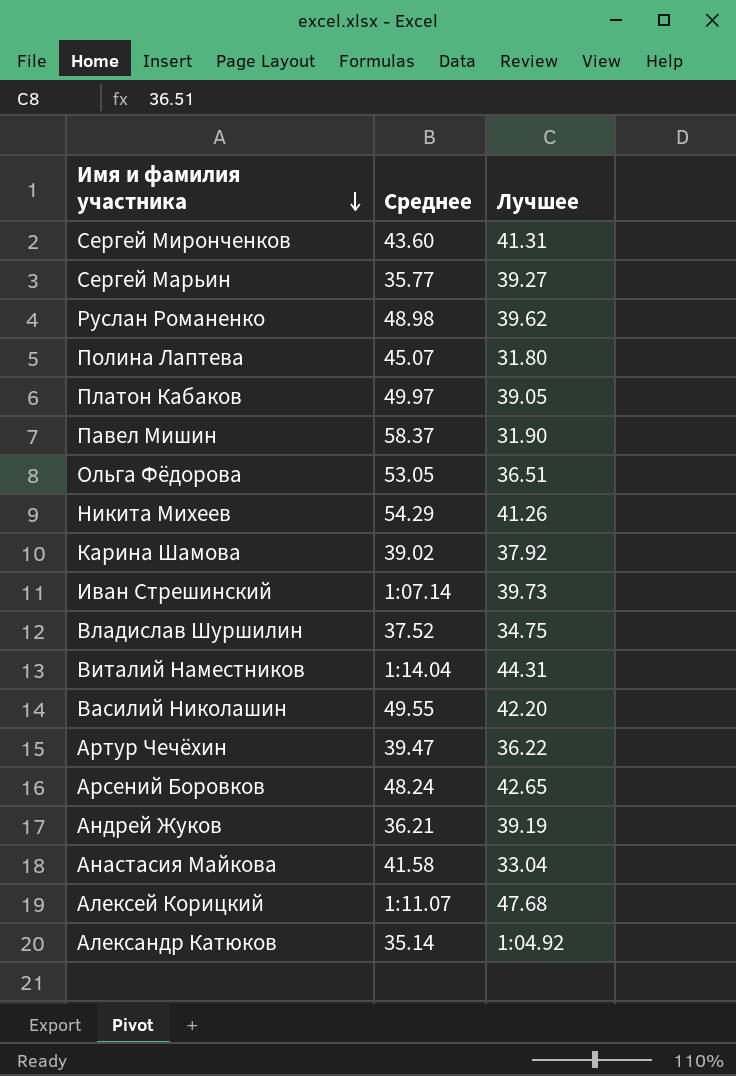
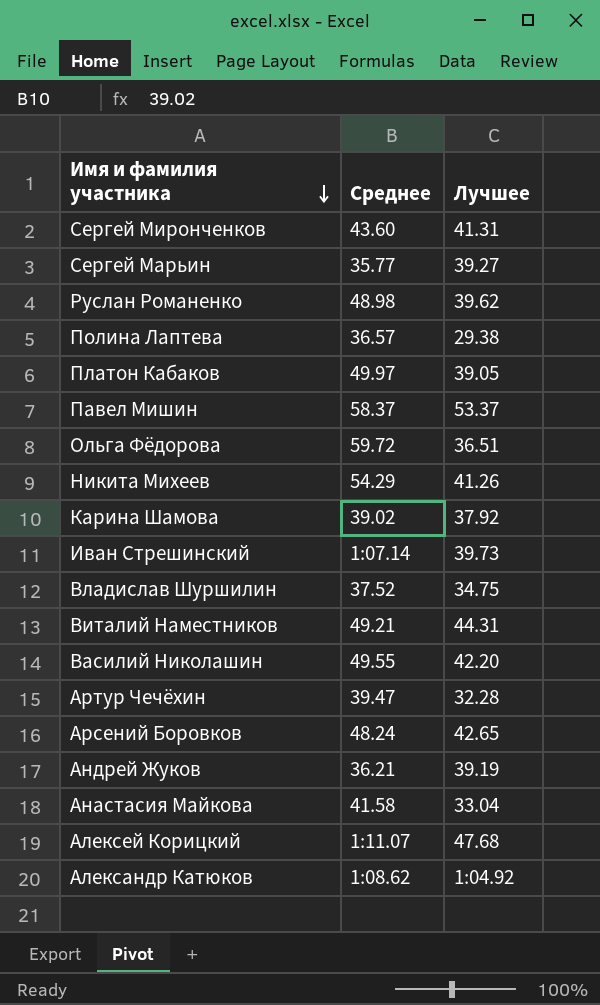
Полина Лаптева | Среднее: 45.07 -> 36.57
Полина Лаптева | Лучшее: 31.80 -> 29.38
Павел Мишин | Лучшее: 31.90 -> 53.37
Ольга Фёдорова | Среднее: 53.05 -> 59.72
Виталий Наместников | Среднее: 1:14.04 -> 49.21
Артур Чечёхин | Лучшее: 36.22 -> 32.28
Александр Катюков | Среднее: 35.14 -> 1:08.62

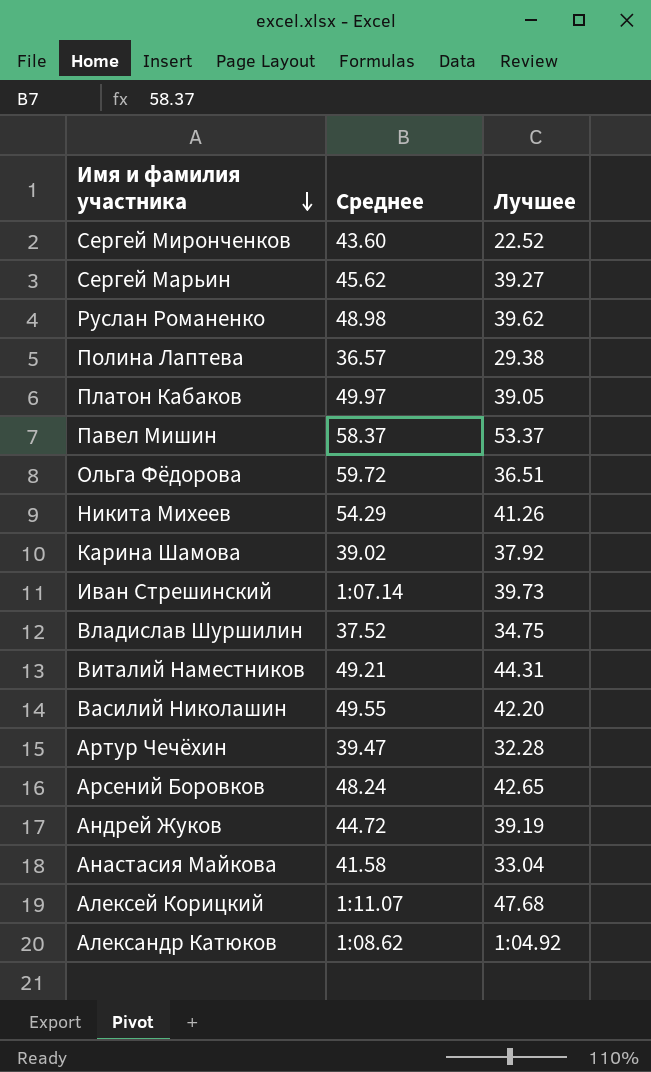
Сергей Миронченков | Лучшее: 41.31 -> 22.52
Сергей Марьин | Среднее: 35.77 -> 45.62
Андрей Жуков | Среднее: 36.21 -> 44.72

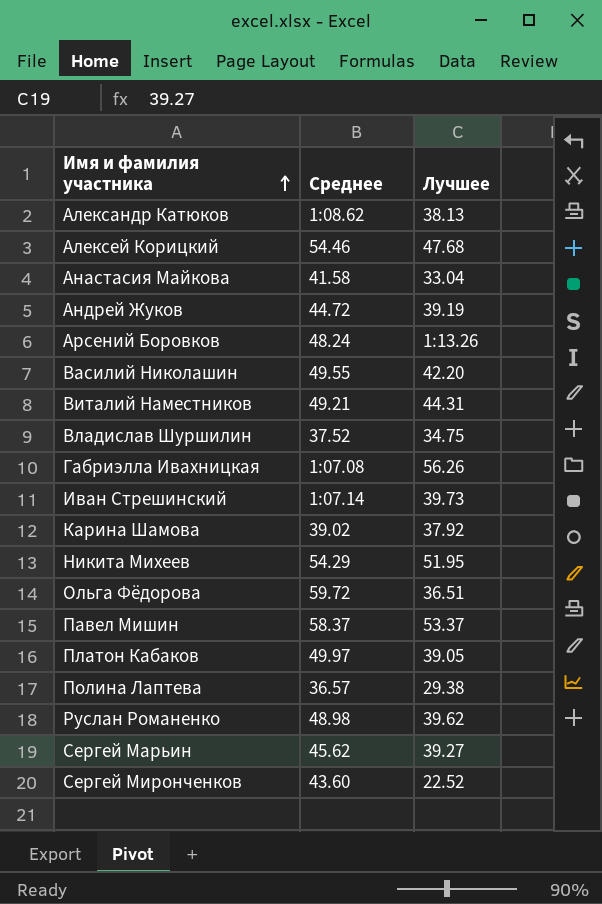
row order: Имя и фамилия участника descending -> Имя и фамилия участника ascending
row Артур Чечёхин: 39.47 | 32.28 -> none
Александр Катюков | Лучшее: 1:04.92 -> 38.13
Алексей Корицкий | Среднее: 1:11.07 -> 54.46
Арсений Боровков | Лучшее: 42.65 -> 1:13.26
row Габриэлла Ивахницкая: none -> 1:07.08 | 56.26
Никита Михеев | Лучшее: 41.26 -> 51.95

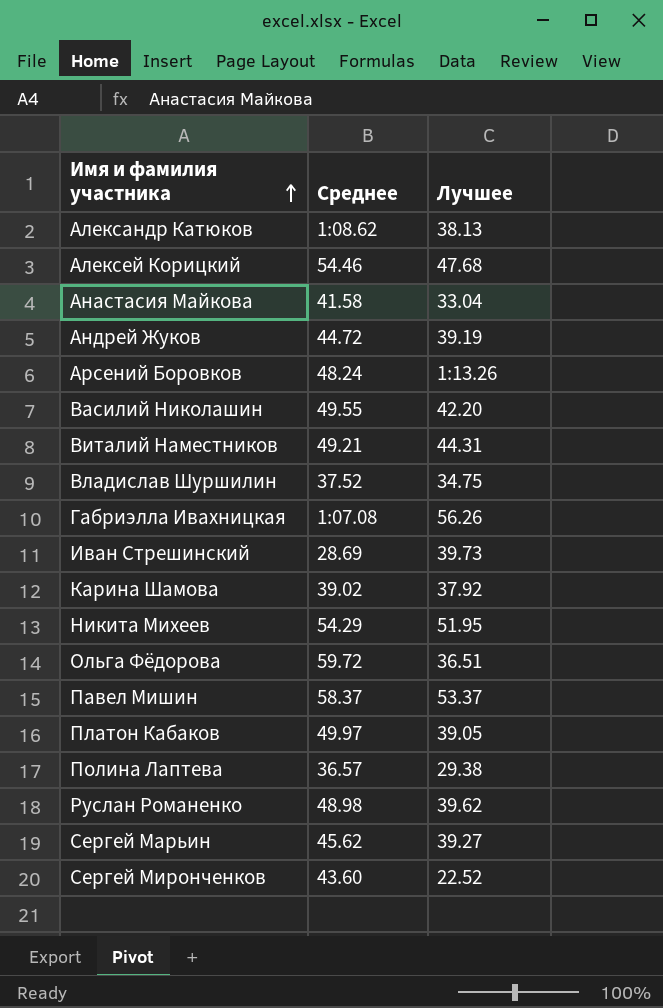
Иван Стрешинский | Среднее: 1:07.14 -> 28.69

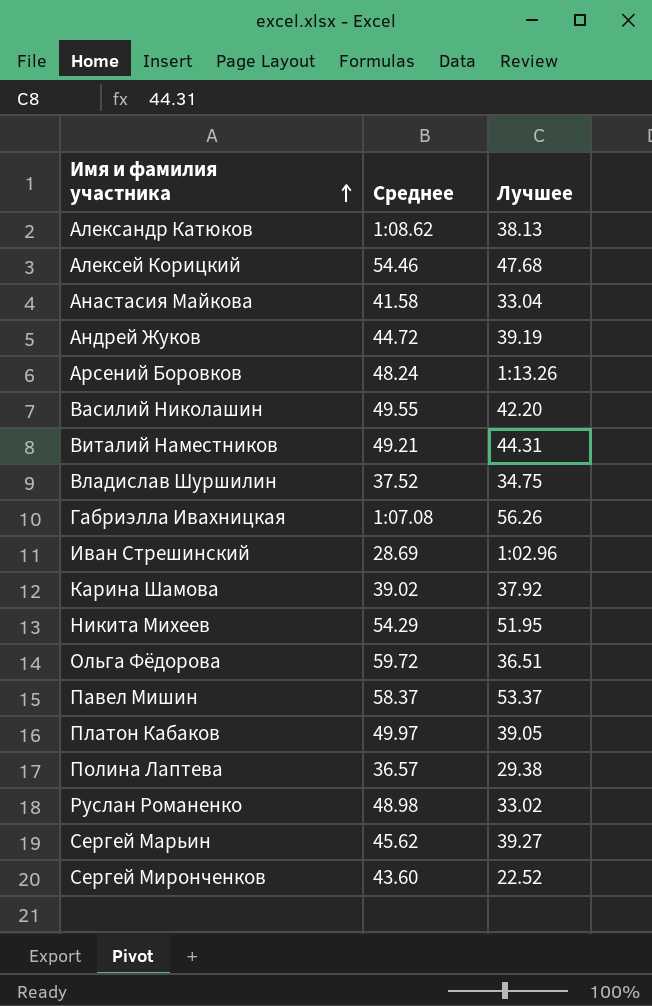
Иван Стрешинский | Лучшее: 39.73 -> 1:02.96
Руслан Романенко | Лучшее: 39.62 -> 33.02

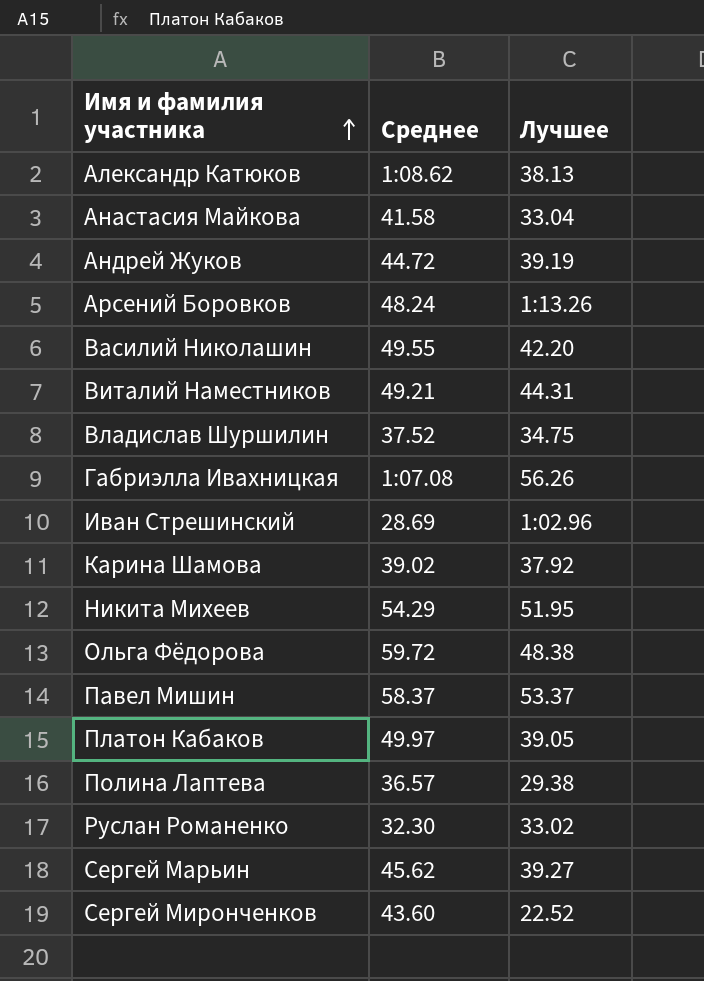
row Алексей Корицкий: 54.46 | 47.68 -> none
Ольга Фёдорова | Лучшее: 36.51 -> 48.38
Руслан Романенко | Среднее: 48.98 -> 32.30

